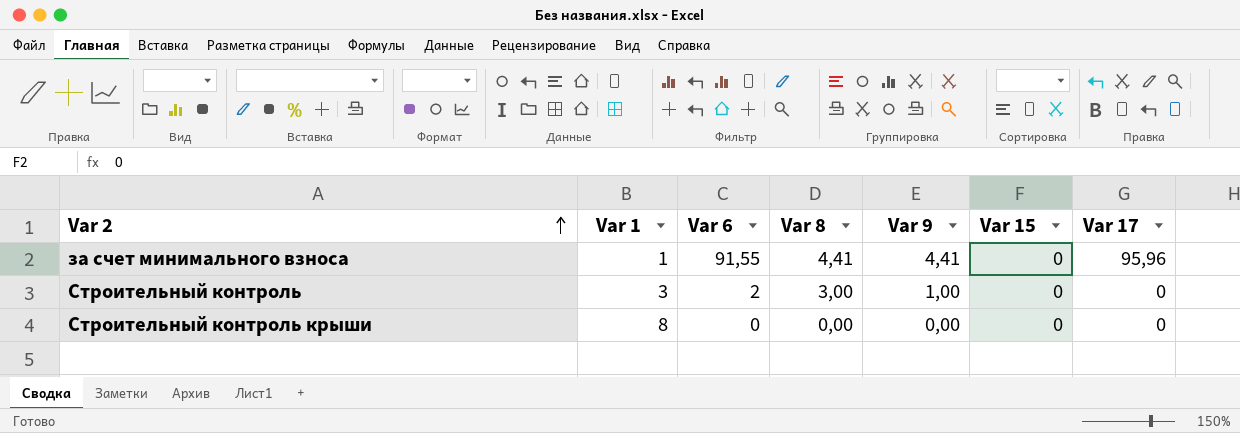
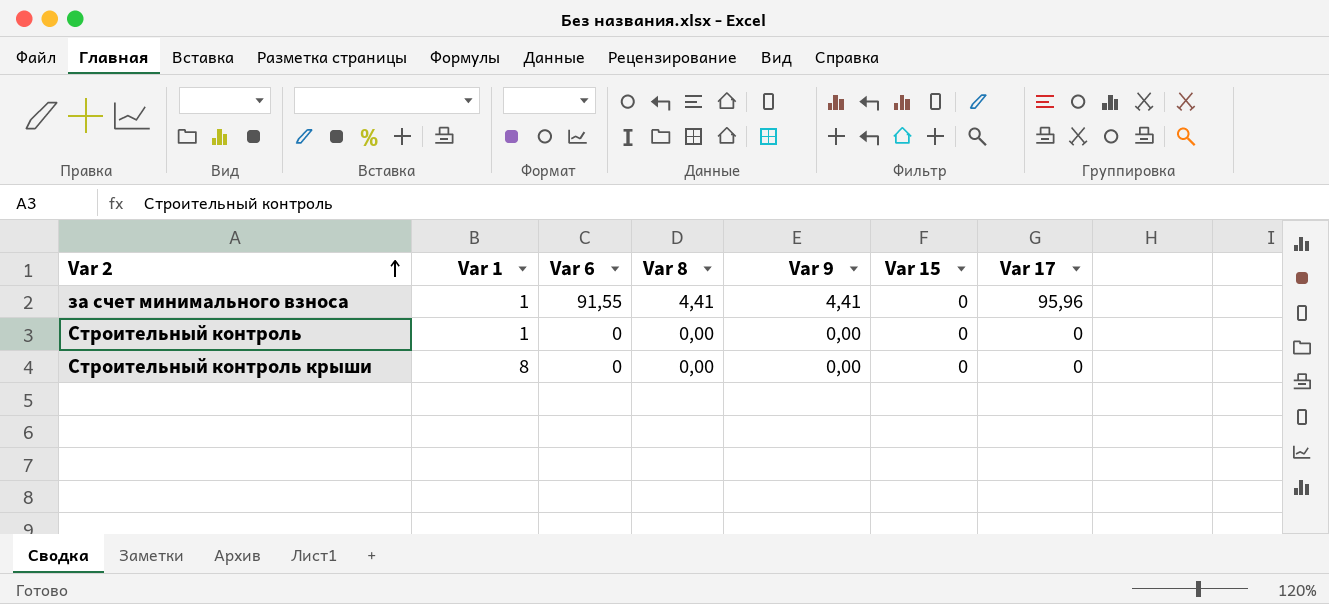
Строительный контроль | Var 1: 3 -> 1
Строительный контроль | Var 6: 2 -> 0
Строительный контроль | Var 8: 3,00 -> 0,00
Строительный контроль | Var 9: 1,00 -> 0,00

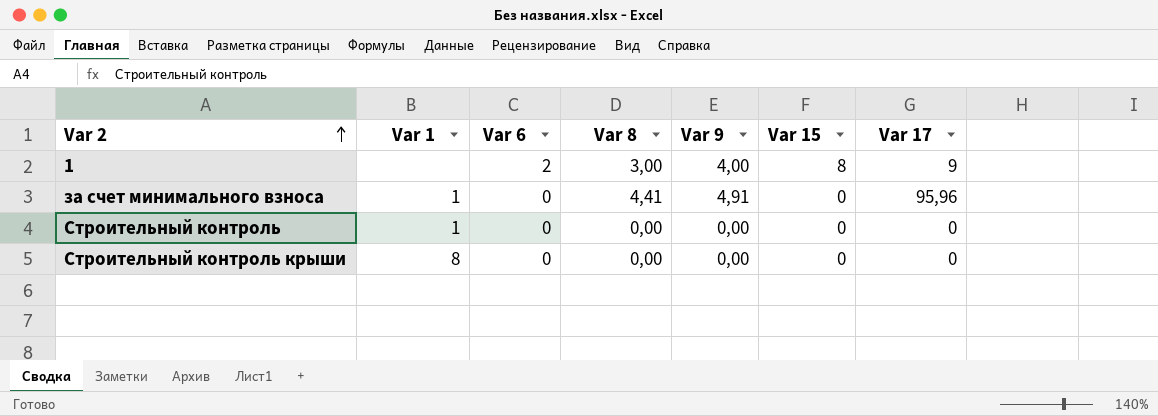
row 1: none -> none | 2 | 3,00 | 4,00 | 8 | 9
за счет минимального взноса | Var 6: 91,55 -> 0
за счет минимального взноса | Var 9: 4,41 -> 4,91

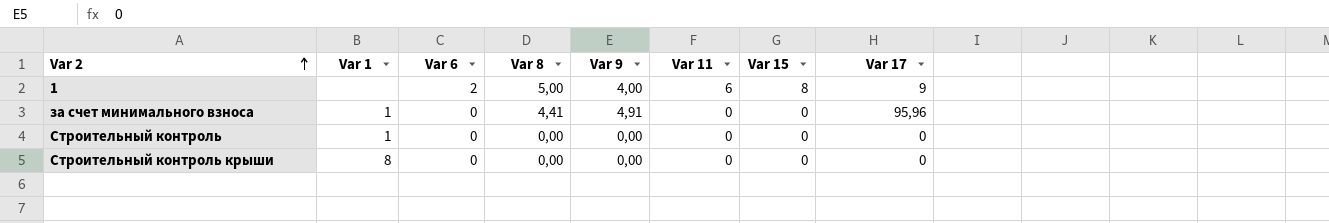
column Var 11 | position: none -> 6
1 | Var 8: 3,00 -> 5,00

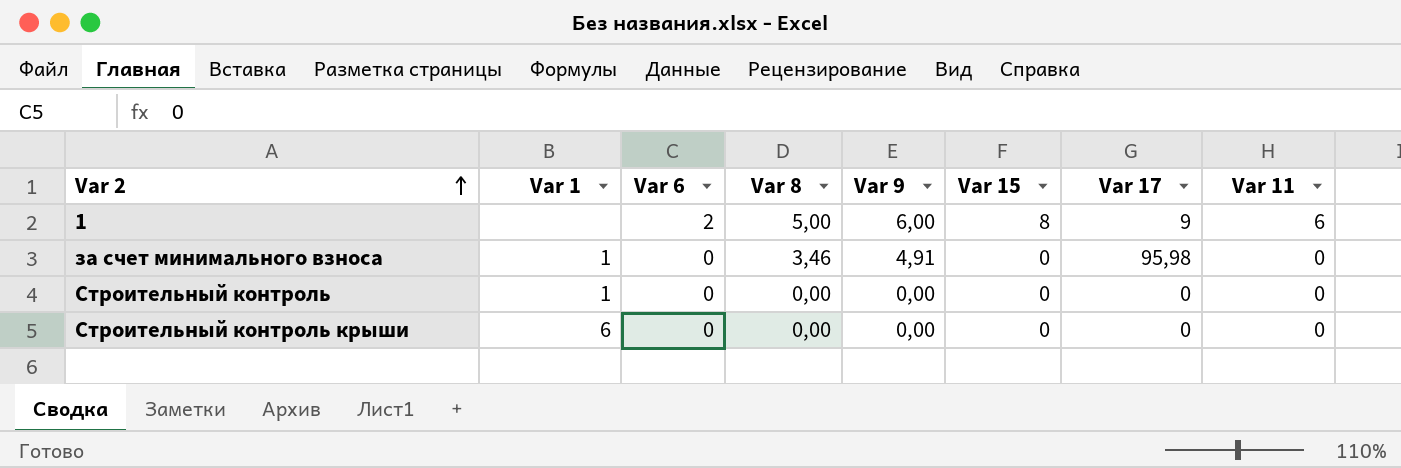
column Var 11 | position: 6 -> 8
1 | Var 9: 4,00 -> 6,00
за счет минимального взноса | Var 8: 4,41 -> 3,46
за счет минимального взноса | Var 17: 95,96 -> 95,98
Строительный контроль крыши | Var 1: 8 -> 6

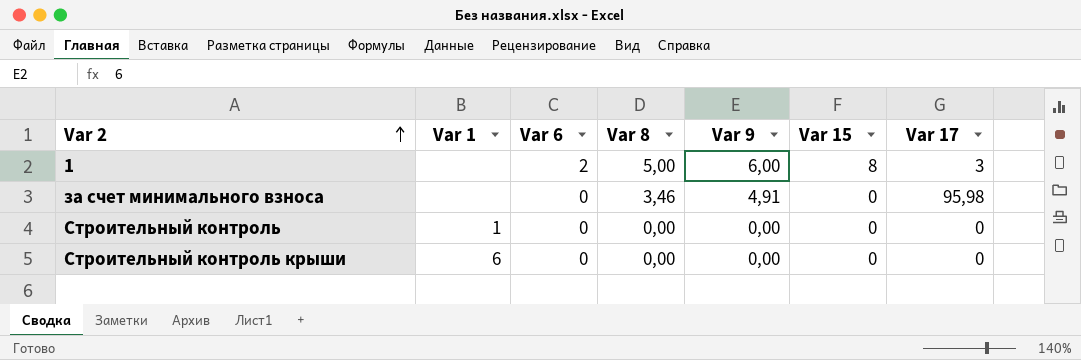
column Var 11 | position: 8 -> none
1 | Var 17: 9 -> 3
за счет минимального взноса | Var 1: 1 -> none

